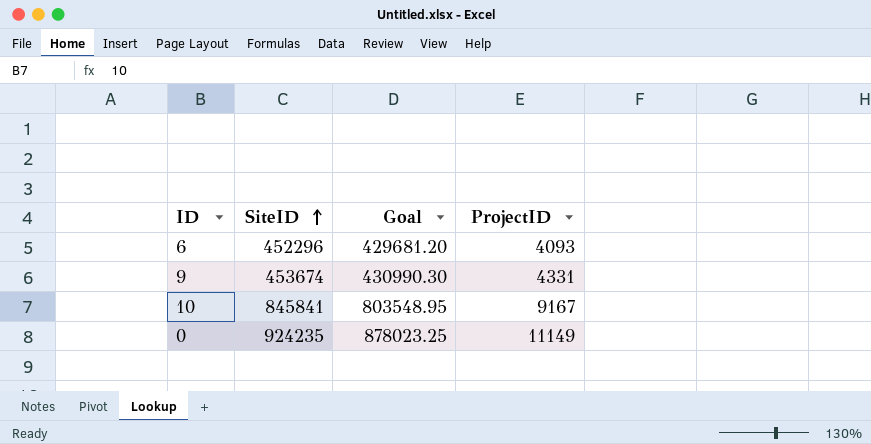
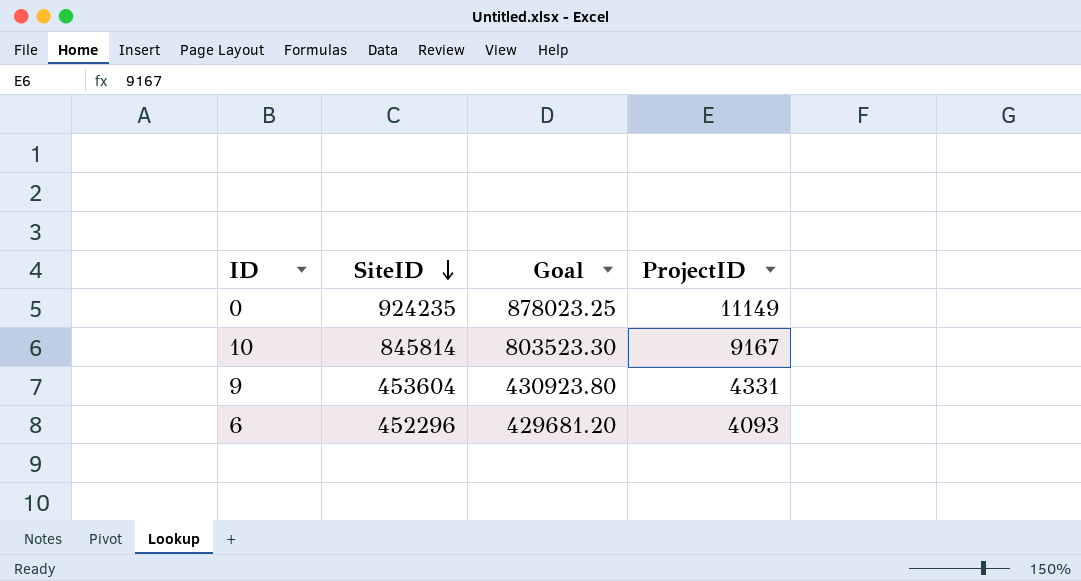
row order: SiteID ascending -> SiteID descending
10 | SiteID: 845841 -> 845814
10 | Goal: 803548.95 -> 803523.30
9 | SiteID: 453674 -> 453604
9 | Goal: 430990.30 -> 430923.80

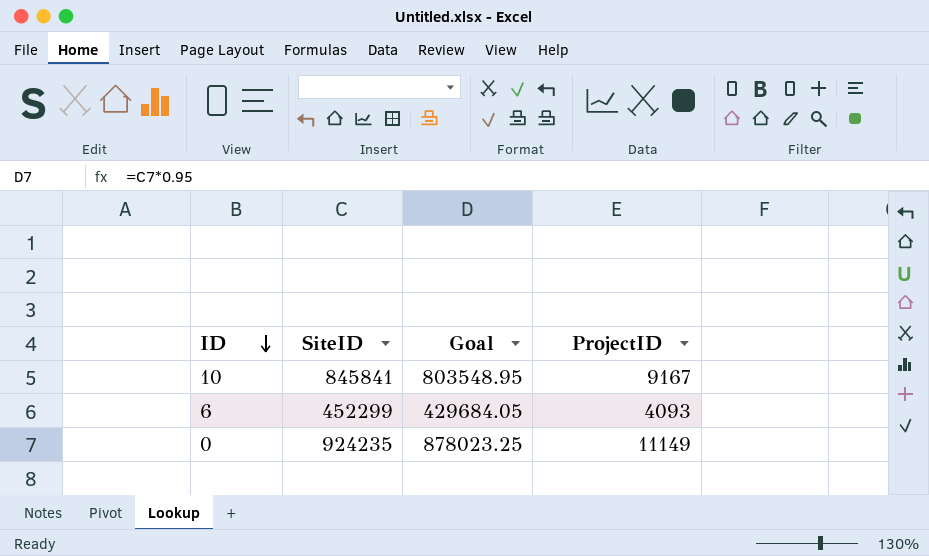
row order: SiteID descending -> ID descending
row 9: 453604 | 430923.80 | 4331 -> none
10 | SiteID: 845814 -> 845841
10 | Goal: 803523.30 -> 803548.95
6 | SiteID: 452296 -> 452299
6 | Goal: 429681.20 -> 429684.05

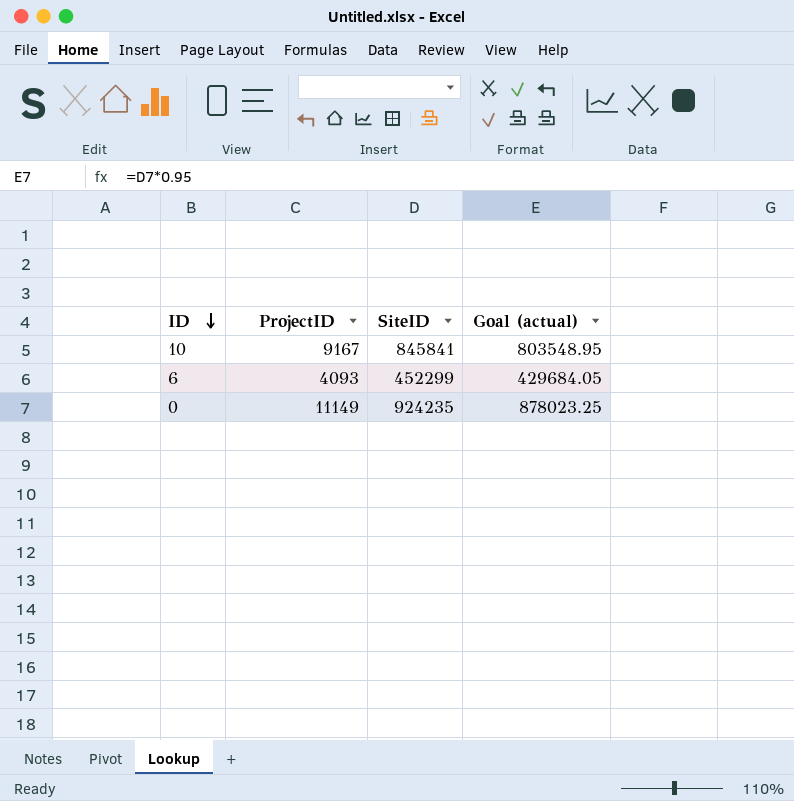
column ProjectID | position: 4 -> 2
column name: Goal -> Goal (actual)

